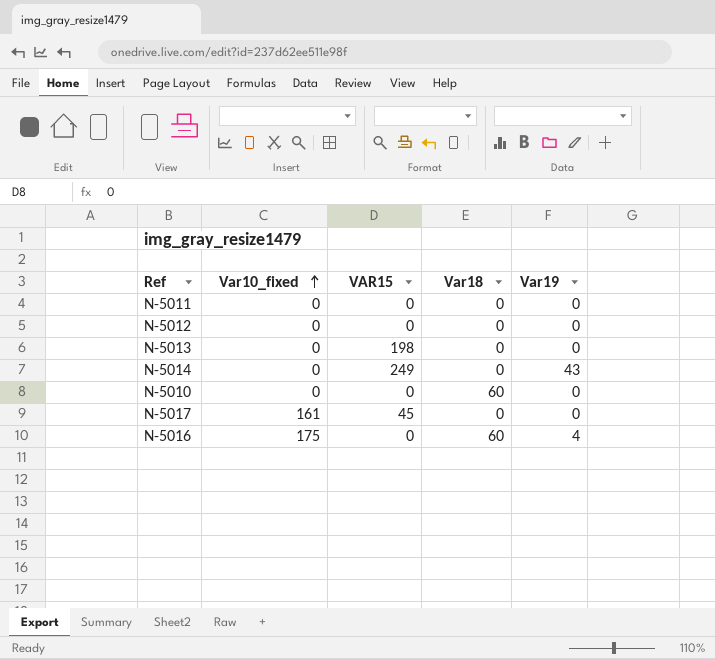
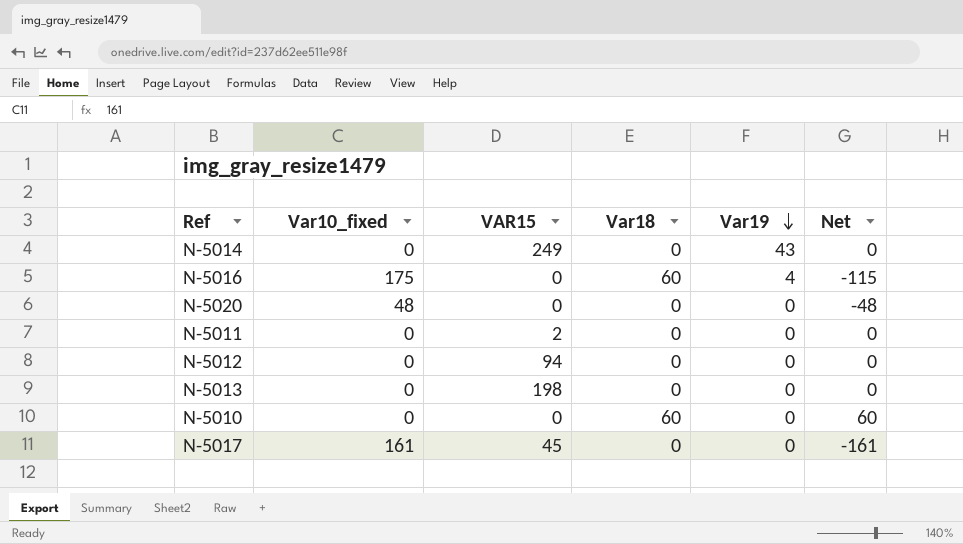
row order: Var10_fixed ascending -> Var19 descending
column Net | formula: none -> [Var18] - [Var10_fixed]
row N-5020: none -> 48 | 0 | 0 | 0 | -48
N-5011 | VAR15: 0 -> 2
N-5012 | VAR15: 0 -> 94

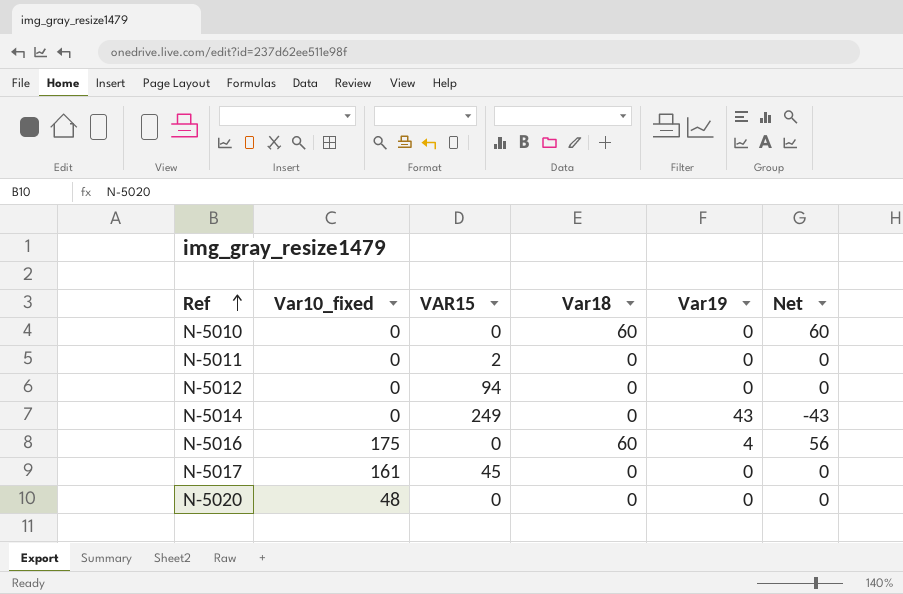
row order: Var19 descending -> Ref ascending
column Net | formula: [Var18] - [Var10_fixed] -> [Var18] - [Var19]
row N-5013: 0 | 198 | 0 | 0 | 0 -> none

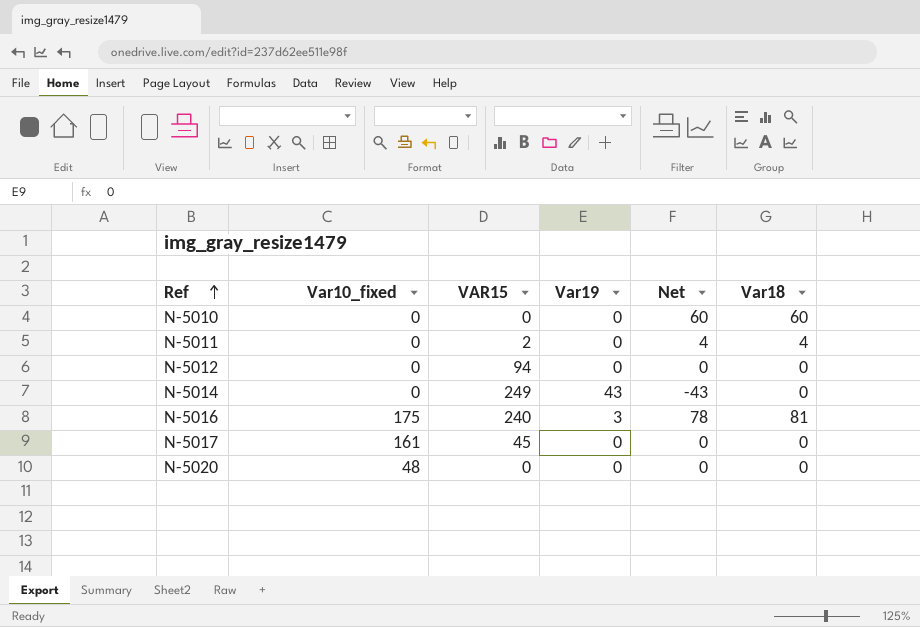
column Var18 | position: 4 -> 6
N-5011 | Net: 0 -> 4
N-5011 | Var18: 0 -> 4
N-5016 | VAR15: 0 -> 240
N-5016 | Var19: 4 -> 3
N-5016 | Net: 56 -> 78
N-5016 | Var18: 60 -> 81

